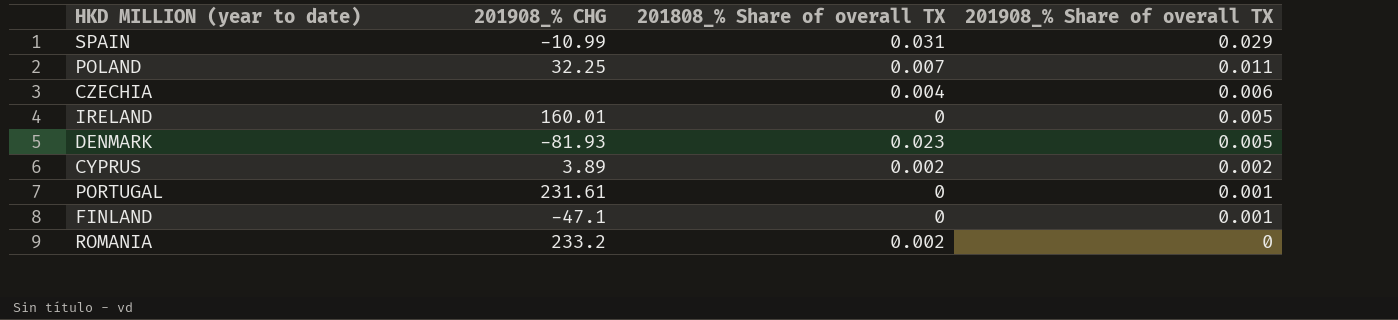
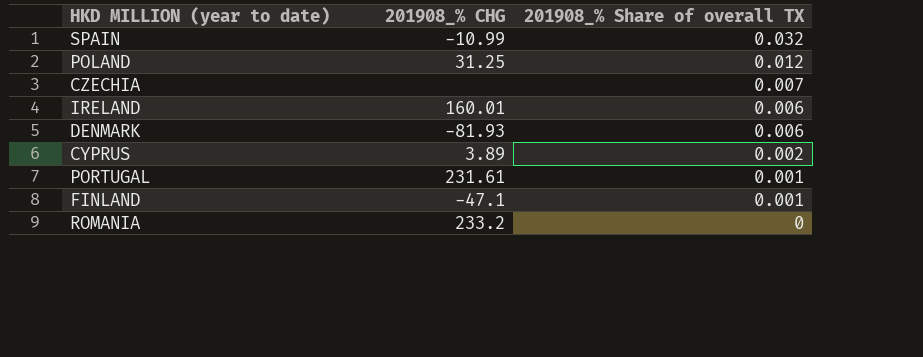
column 201808_% Share of overall TX | position: 3 -> none
SPAIN | 201908_% Share of overall TX: 0.029 -> 0.032
POLAND | 201908_% CHG: 32.25 -> 31.25
POLAND | 201908_% Share of overall TX: 0.011 -> 0.012
CZECHIA | 201908_% Share of overall TX: 0.006 -> 0.007
IRELAND | 201908_% Share of overall TX: 0.005 -> 0.006
DENMARK | 201908_% Share of overall TX: 0.005 -> 0.006

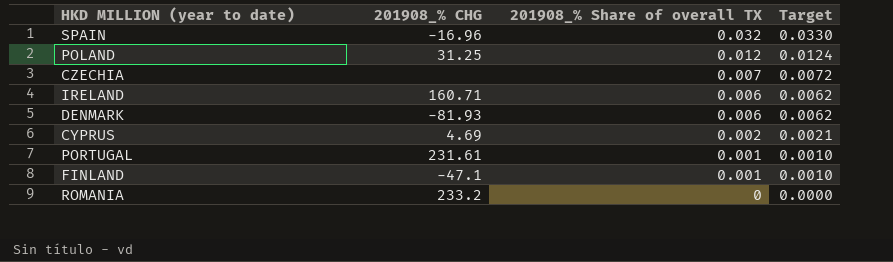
column Target | formula: none -> [201908_% Share of overall TX] * 1.03
SPAIN | 201908_% CHG: -10.99 -> -16.96
IRELAND | 201908_% CHG: 160.01 -> 160.71
CYPRUS | 201908_% CHG: 3.89 -> 4.69

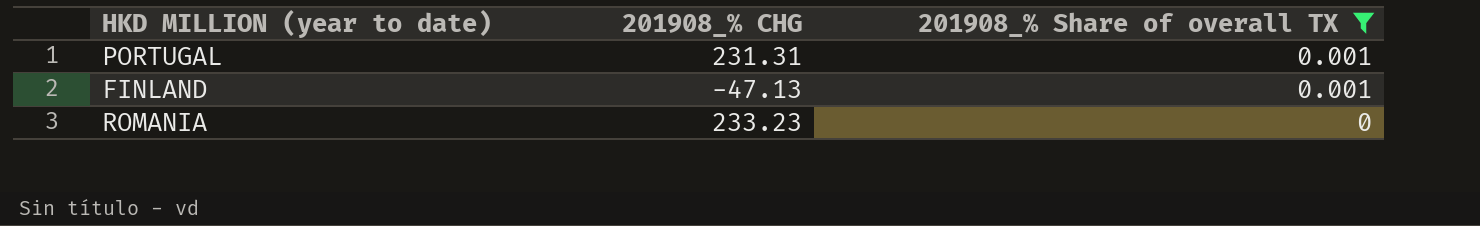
filter: none -> 201908_% Share of overall TX <= 0.001
column Target | formula: [201908_% Share of overall TX] * 1.03 -> none
PORTUGAL | 201908_% CHG: 231.61 -> 231.31
FINLAND | 201908_% CHG: -47.1 -> -47.13
ROMANIA | 201908_% CHG: 233.2 -> 233.23

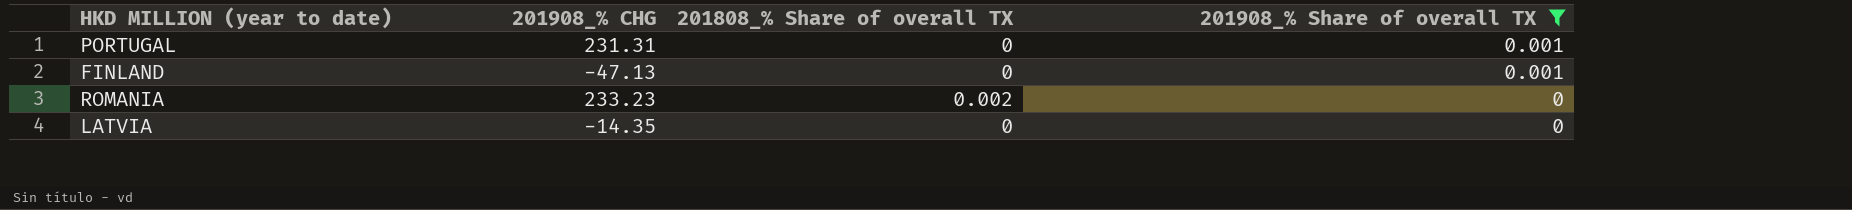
column 201808_% Share of overall TX | position: none -> 3
row LATVIA: none -> -14.35 | 0 | 0

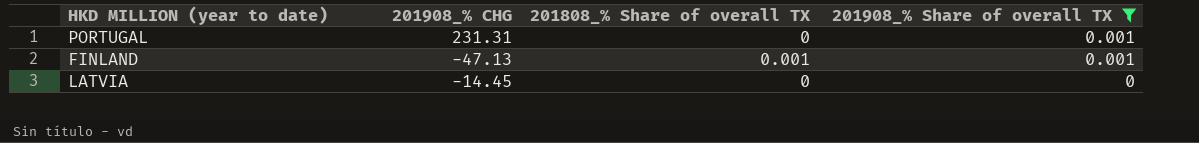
row ROMANIA: 233.23 | 0.002 | 0 -> none
FINLAND | 201808_% Share of overall TX: 0 -> 0.001
LATVIA | 201908_% CHG: -14.35 -> -14.45

